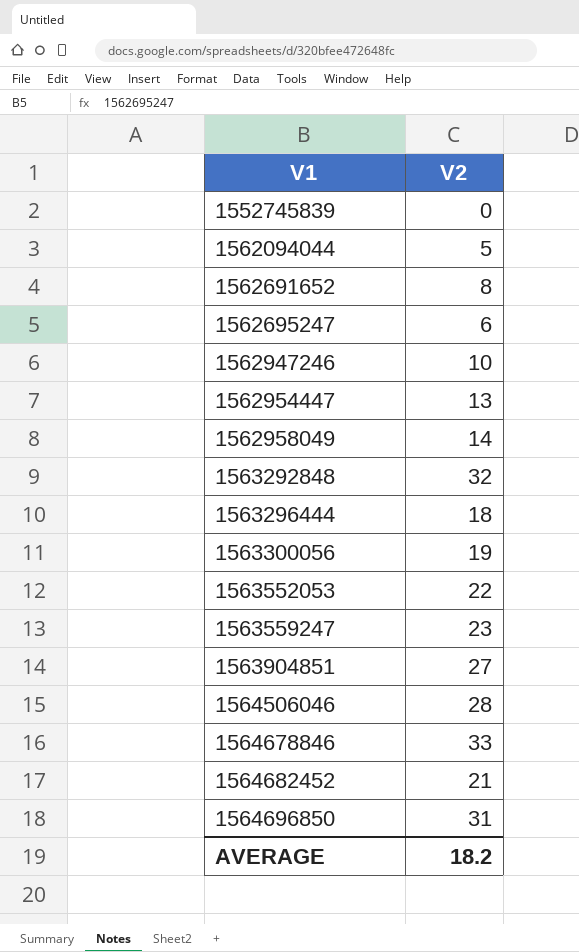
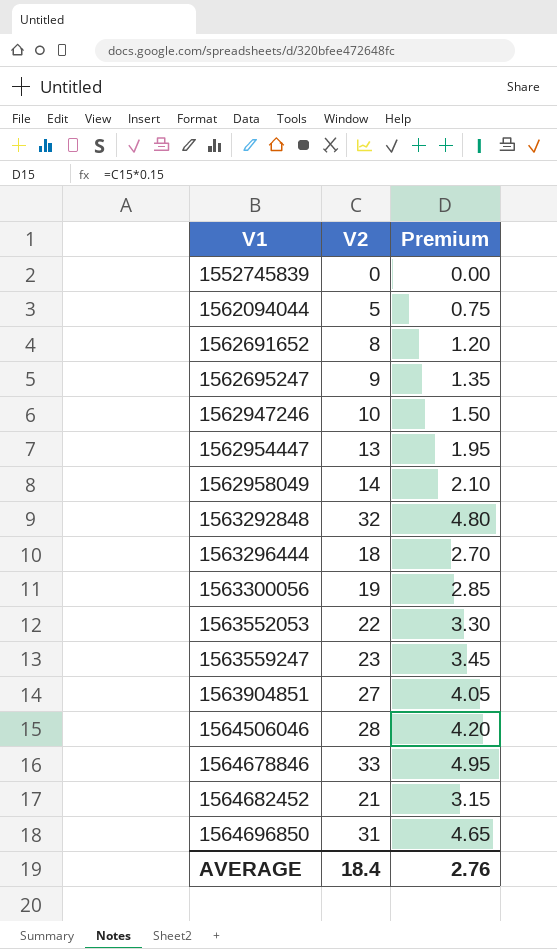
column Premium | formula: none -> [V2] * 0.15
1562695247 | V2: 6 -> 9
AVERAGE | V2: 18.2 -> 18.4

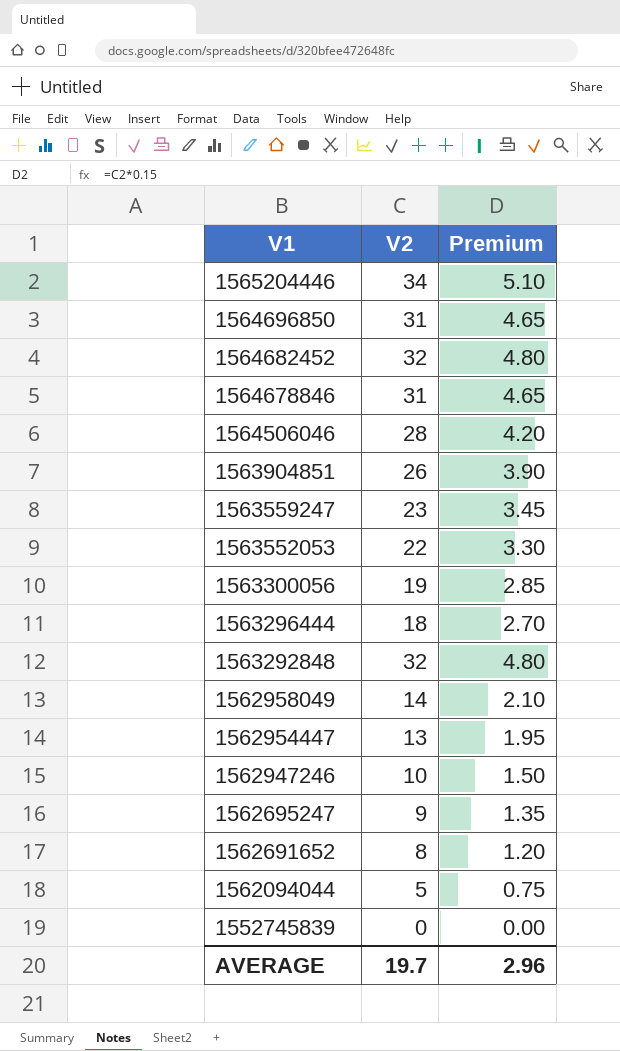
row order: V1 ascending -> V1 descending
row 1565204446: none -> 34 | 5.10
1564682452 | V2: 21 -> 32
1564682452 | Premium: 3.15 -> 4.80
1564678846 | V2: 33 -> 31
1564678846 | Premium: 4.95 -> 4.65
1563904851 | V2: 27 -> 26
1563904851 | Premium: 4.05 -> 3.90
AVERAGE | V2: 18.4 -> 19.7
AVERAGE | Premium: 2.76 -> 2.96

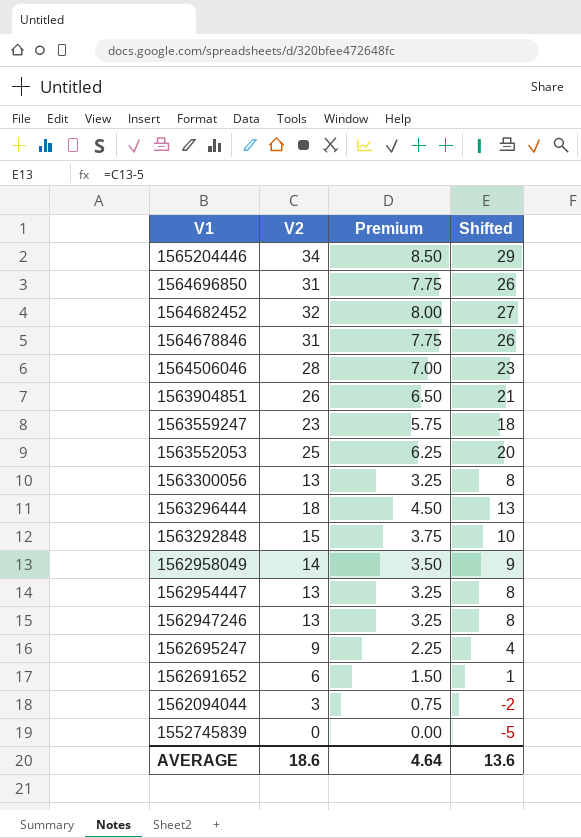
column Premium | formula: [V2] * 0.15 -> [V2] * 0.25
column Shifted | formula: none -> [V2] - 5
1563552053 | V2: 22 -> 25
1563300056 | V2: 19 -> 13
1563292848 | V2: 32 -> 15
1562947246 | V2: 10 -> 13
1562691652 | V2: 8 -> 6
1562094044 | V2: 5 -> 3
AVERAGE | V2: 19.7 -> 18.6
AVERAGE | Premium: 2.96 -> 4.64

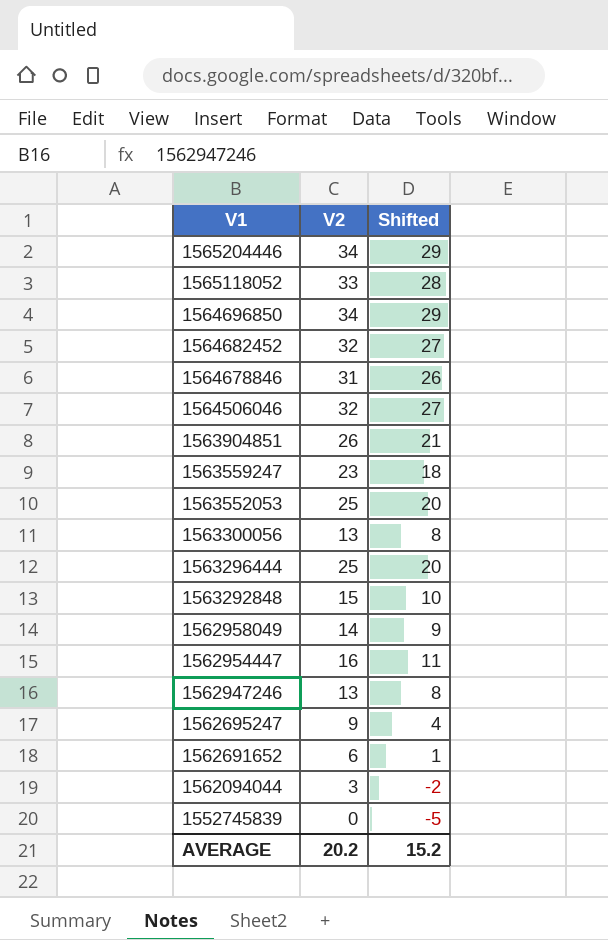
column Premium | formula: [V2] * 0.25 -> none
row 1565118052: none -> 33 | 28
1564696850 | V2: 31 -> 34
1564696850 | Shifted: 26 -> 29
1564506046 | V2: 28 -> 32
1564506046 | Shifted: 23 -> 27
1563296444 | V2: 18 -> 25
1563296444 | Shifted: 13 -> 20
1562954447 | V2: 13 -> 16
1562954447 | Shifted: 8 -> 11
AVERAGE | V2: 18.6 -> 20.2
AVERAGE | Shifted: 13.6 -> 15.2

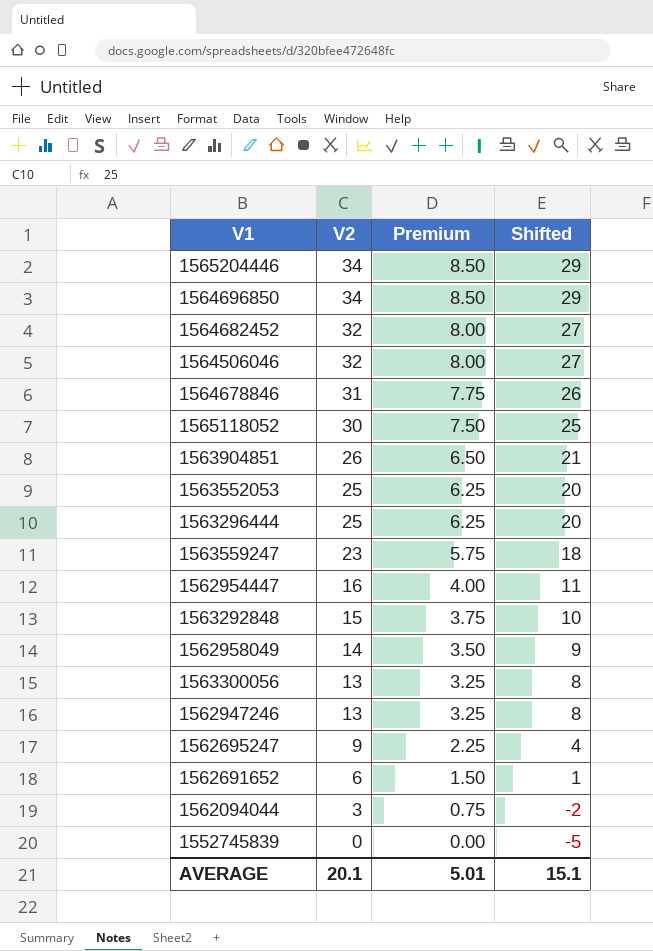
row order: V1 descending -> V2 descending
column Premium | formula: none -> [V2] * 0.25
1565118052 | V2: 33 -> 30
1565118052 | Shifted: 28 -> 25
AVERAGE | V2: 20.2 -> 20.1
AVERAGE | Shifted: 15.2 -> 15.1

